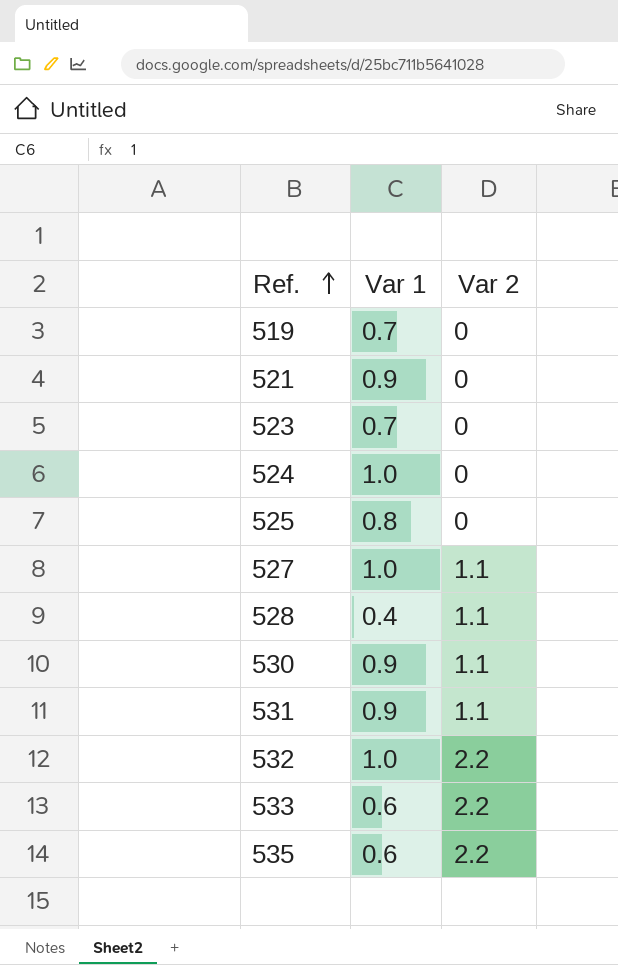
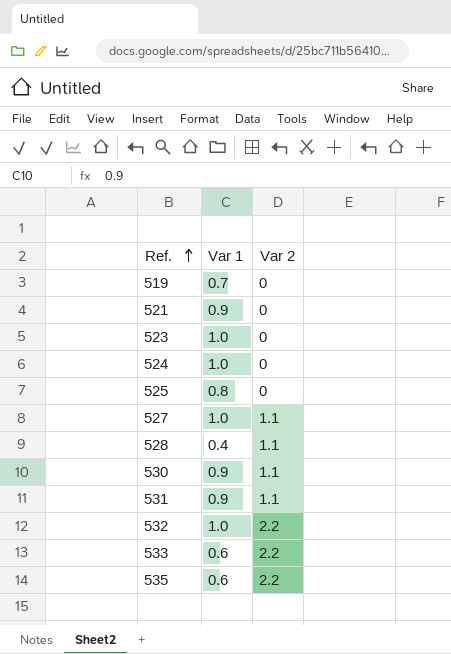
523 | Var 1: 0.7 -> 1.0

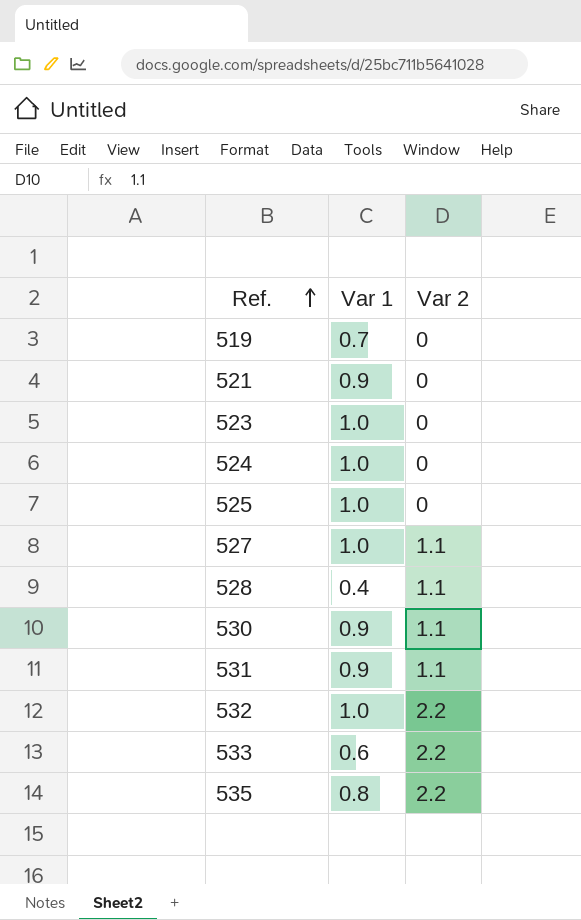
525 | Var 1: 0.8 -> 1.0
535 | Var 1: 0.6 -> 0.8

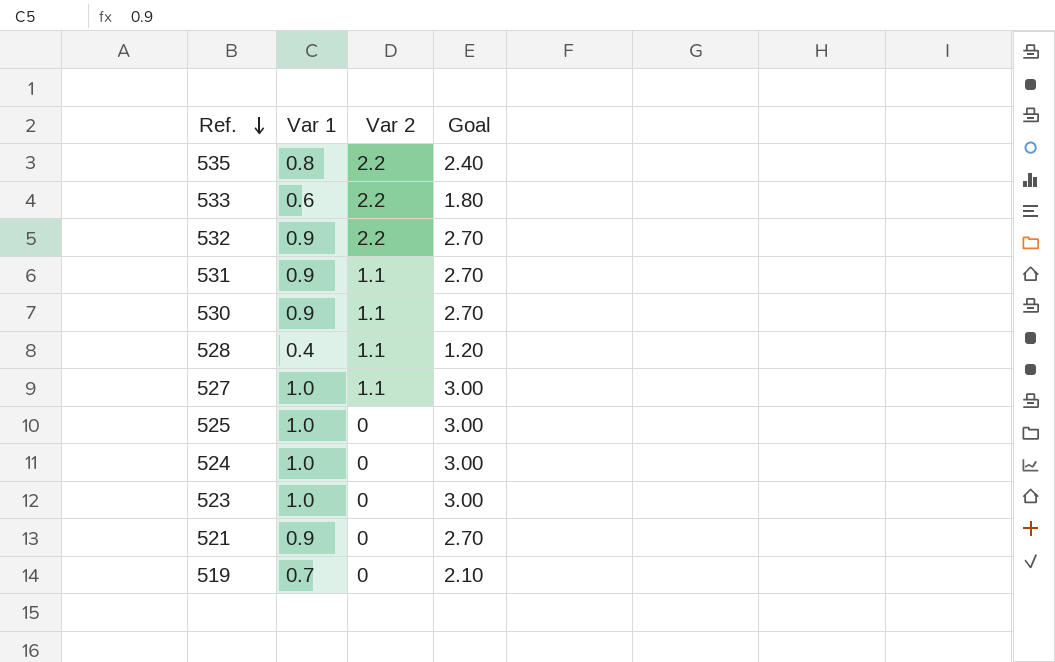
row order: Ref. ascending -> Ref. descending
column Goal | formula: none -> [Var 1] * 3
532 | Var 1: 1.0 -> 0.9

